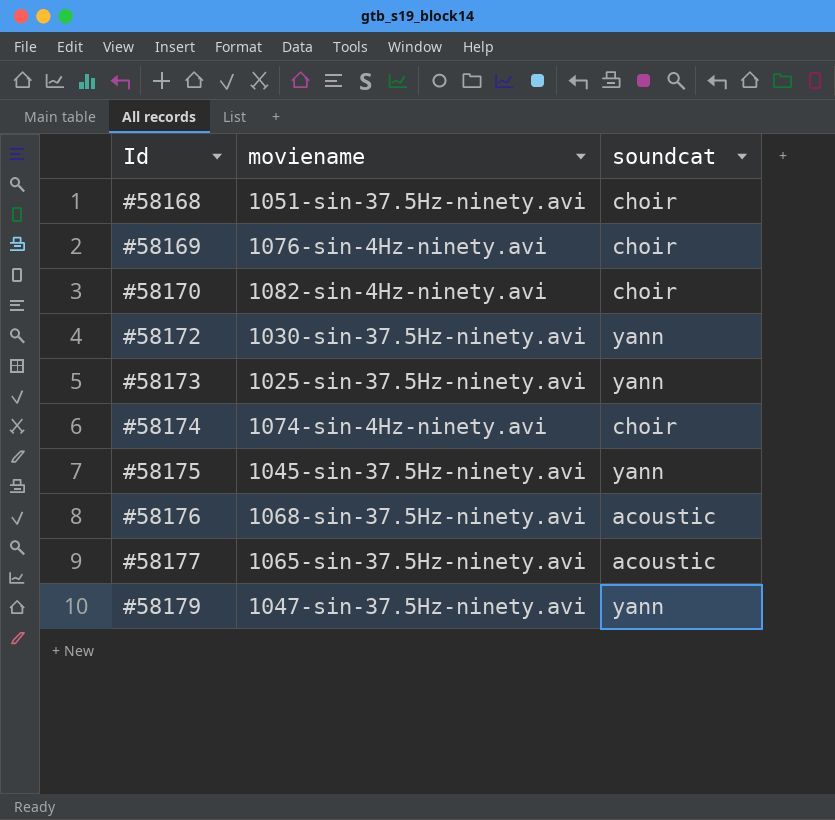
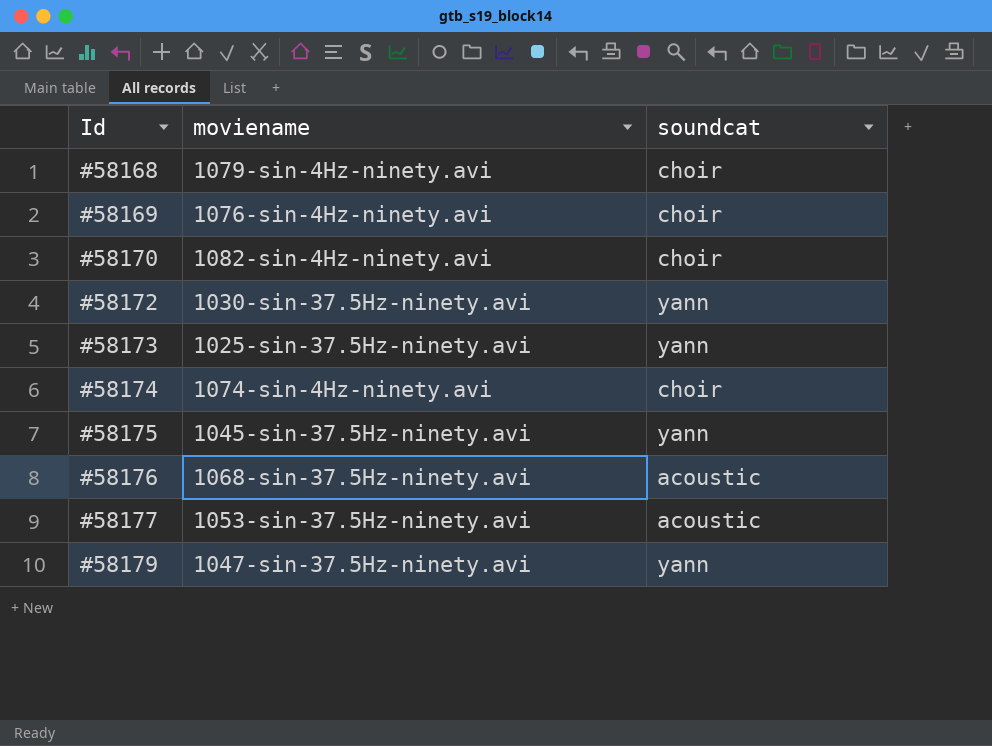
#58168 | moviename: 1051-sin-37.5Hz-ninety.avi -> 1079-sin-4Hz-ninety.avi
#58177 | moviename: 1065-sin-37.5Hz-ninety.avi -> 1053-sin-37.5Hz-ninety.avi

